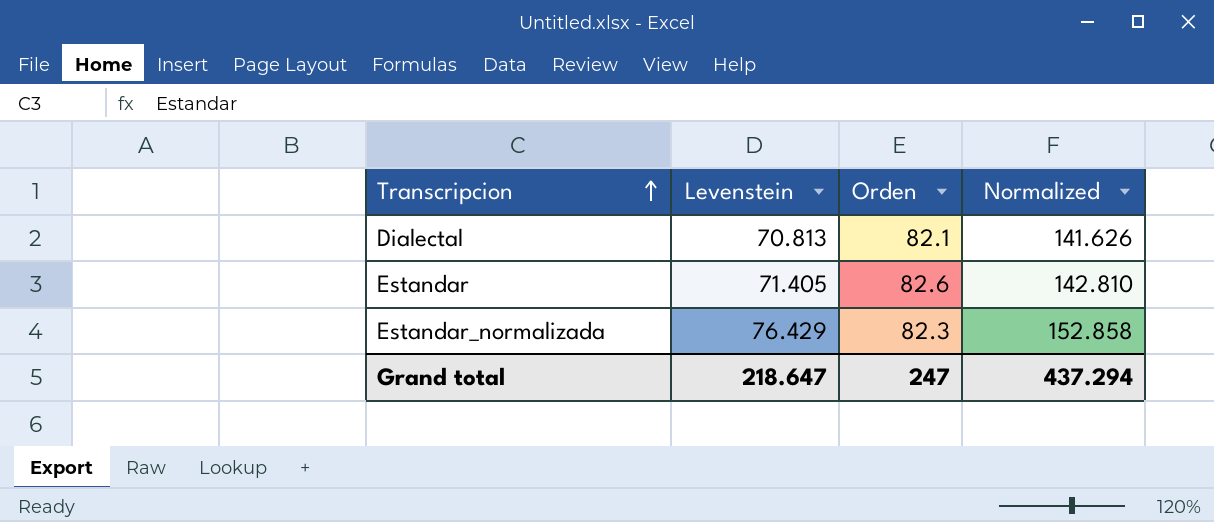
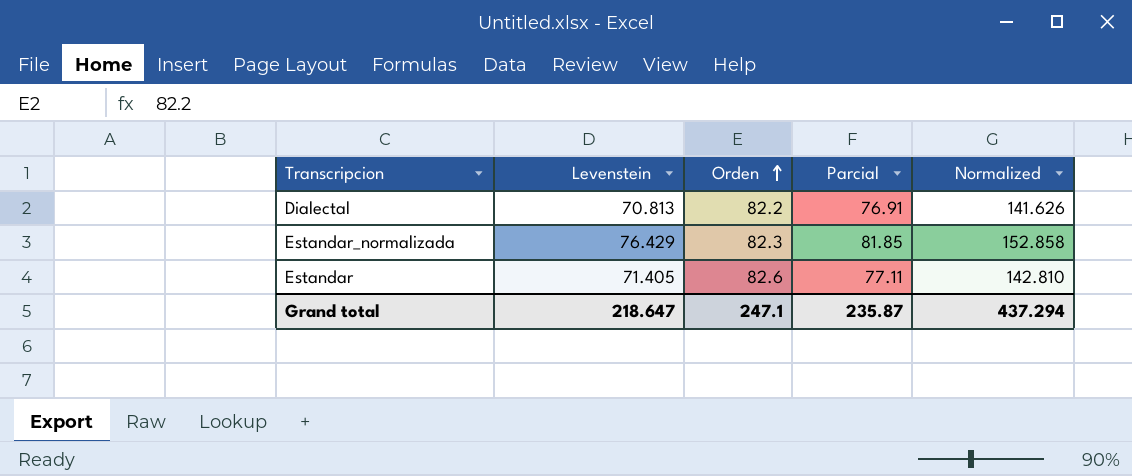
row order: Transcripcion ascending -> Orden ascending
column Parcial | position: none -> 4
Dialectal | Orden: 82.1 -> 82.2
Grand total | Orden: 247 -> 247.1

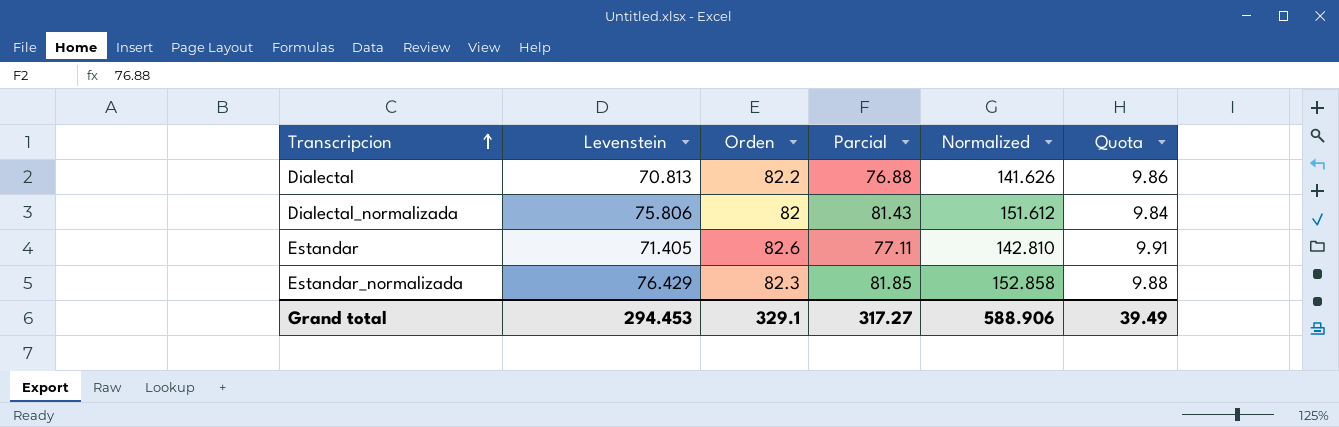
row order: Orden ascending -> Transcripcion ascending
column Quota | formula: none -> [Orden] * 0.12
Dialectal | Parcial: 76.91 -> 76.88
row Dialectal_normalizada: none -> 75.806 | 82 | 81.43 | 151.612 | 9.84
Grand total | Levenstein: 218.647 -> 294.453
Grand total | Orden: 247.1 -> 329.1
Grand total | Parcial: 235.87 -> 317.27
Grand total | Normalized: 437.294 -> 588.906

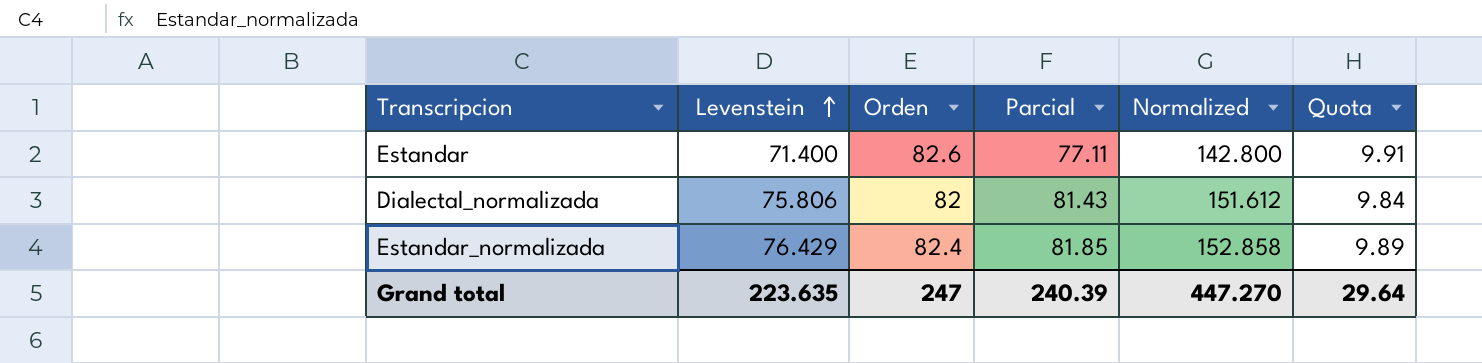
row order: Transcripcion ascending -> Levenstein ascending
row Dialectal: 70.813 | 82.2 | 76.88 | 141.626 | 9.86 -> none
Estandar | Levenstein: 71.405 -> 71.400
Estandar | Normalized: 142.810 -> 142.800
Estandar_normalizada | Orden: 82.3 -> 82.4
Estandar_normalizada | Quota: 9.88 -> 9.89
Grand total | Levenstein: 294.453 -> 223.635
Grand total | Orden: 329.1 -> 247
Grand total | Parcial: 317.27 -> 240.39
Grand total | Normalized: 588.906 -> 447.270
Grand total | Quota: 39.49 -> 29.64

